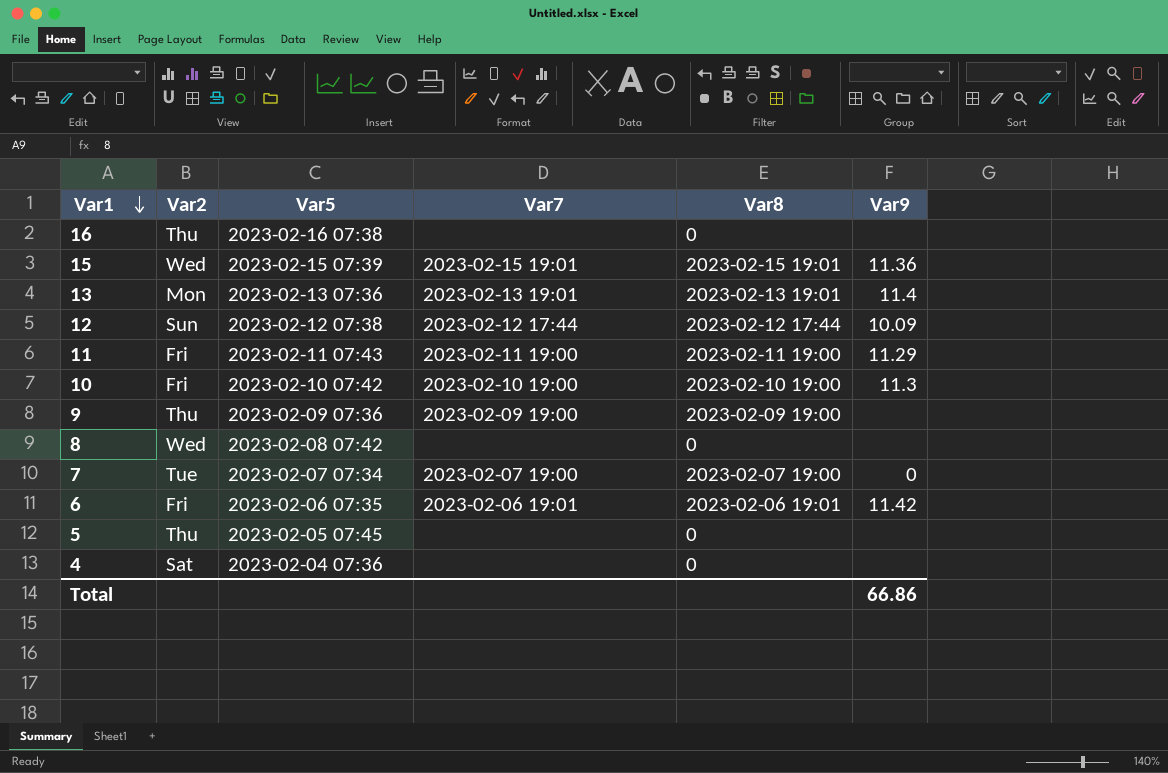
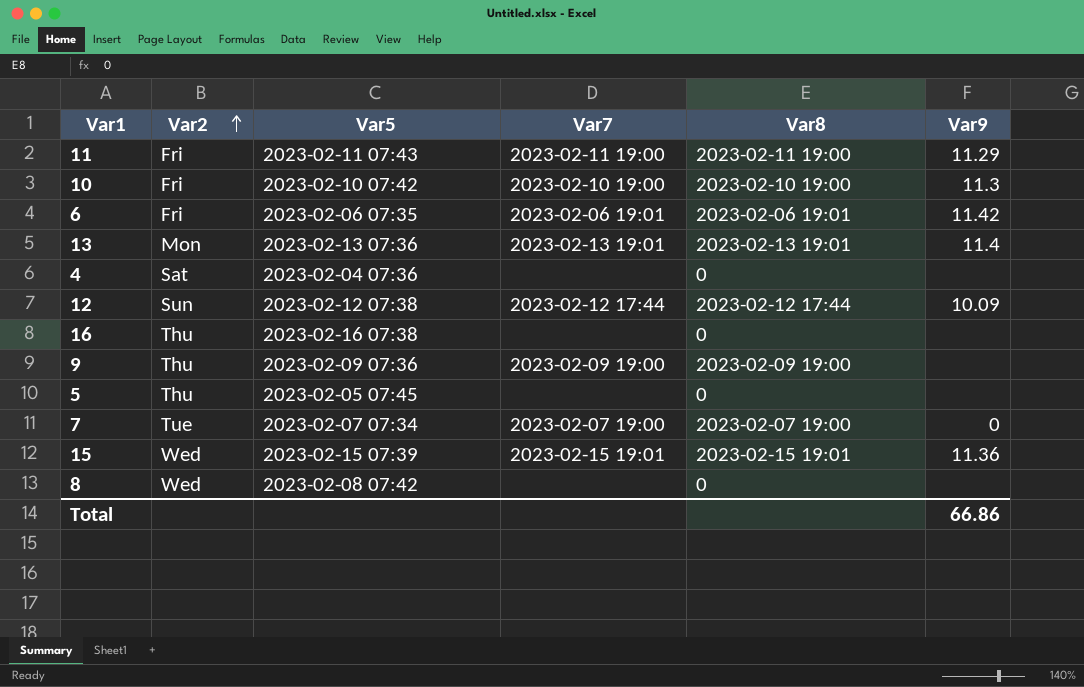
row order: Var1 descending -> Var2 ascending

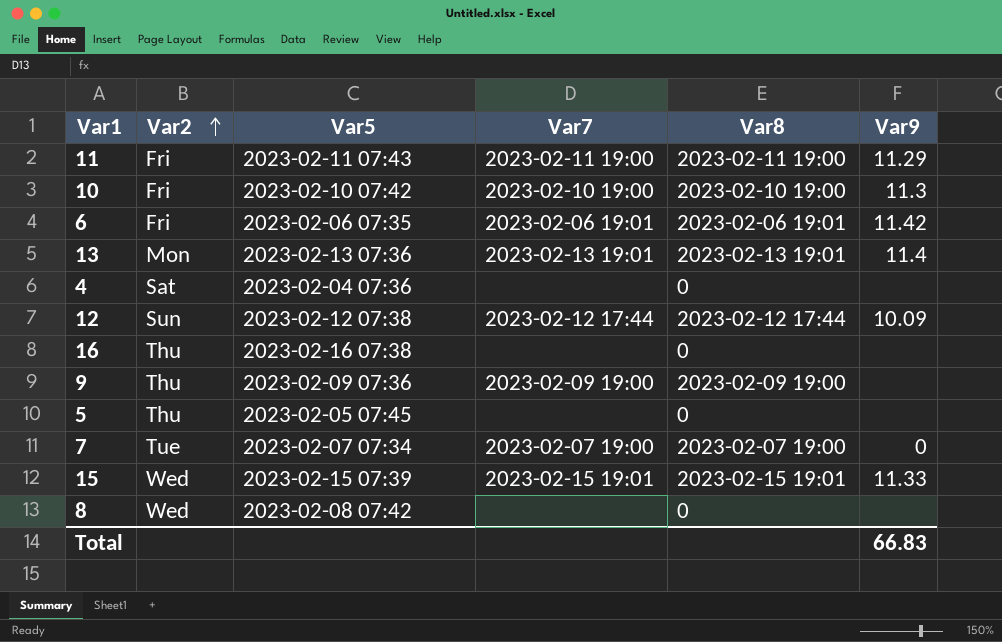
15 | Var9: 11.36 -> 11.33
Total | Var9: 66.86 -> 66.83

